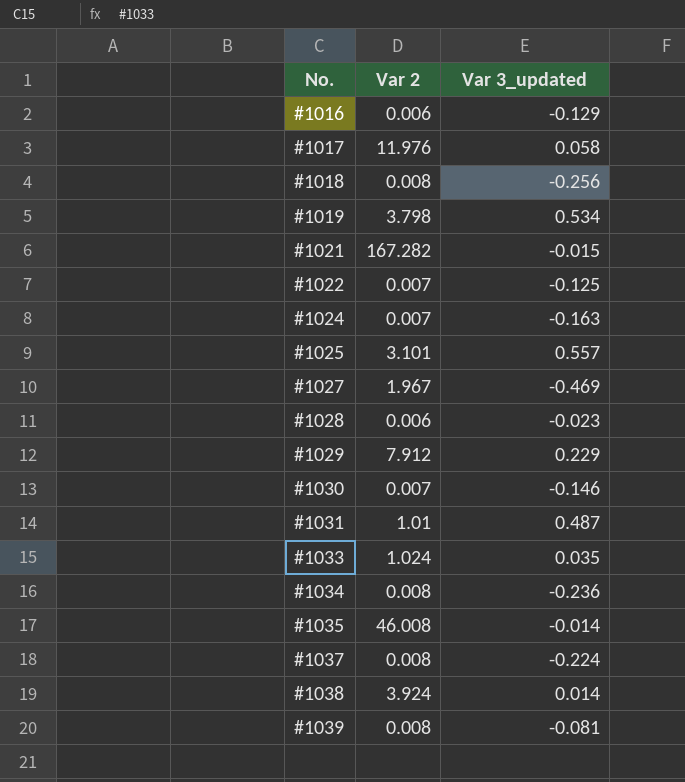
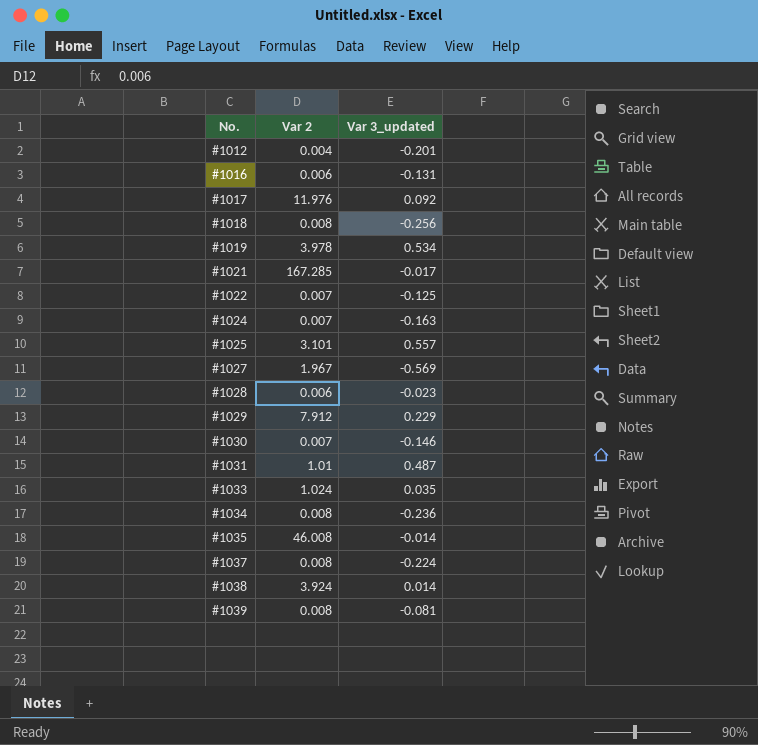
row #1012: none -> 0.004 | -0.201
#1016 | Var 3_updated: -0.129 -> -0.131
#1017 | Var 3_updated: 0.058 -> 0.092
#1019 | Var 2: 3.798 -> 3.978
#1021 | Var 2: 167.282 -> 167.285
#1021 | Var 3_updated: -0.015 -> -0.017
#1027 | Var 3_updated: -0.469 -> -0.569

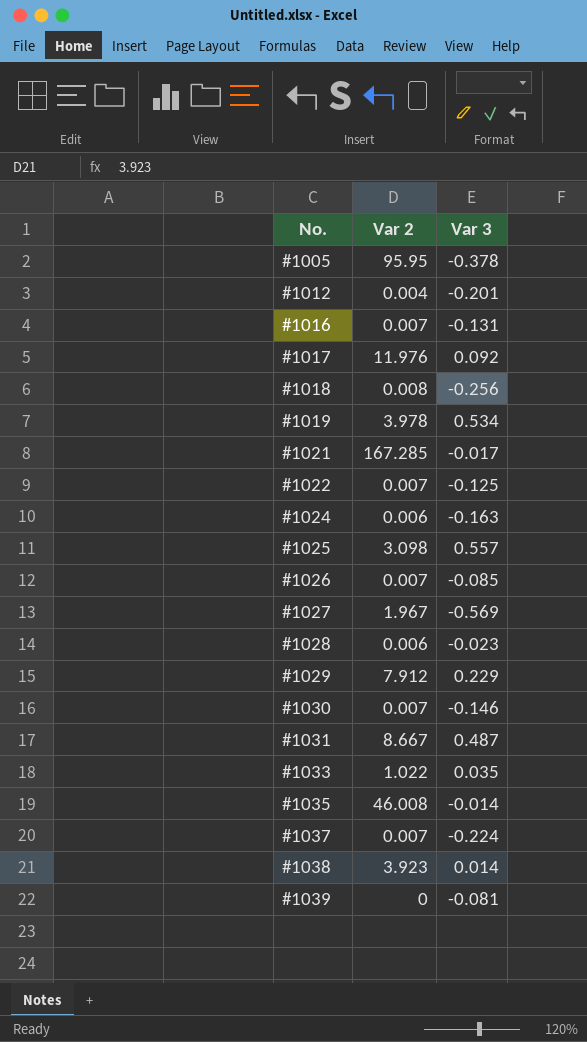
column name: Var 3_updated -> Var 3
row #1034: 0.008 | -0.236 -> none
row #1005: none -> 95.95 | -0.378
#1016 | Var 2: 0.006 -> 0.007
#1024 | Var 2: 0.007 -> 0.006
#1025 | Var 2: 3.101 -> 3.098
row #1026: none -> 0.007 | -0.085
#1031 | Var 2: 1.01 -> 8.667
#1033 | Var 2: 1.024 -> 1.022
#1037 | Var 2: 0.008 -> 0.007
#1038 | Var 2: 3.924 -> 3.923
#1039 | Var 2: 0.008 -> 0

